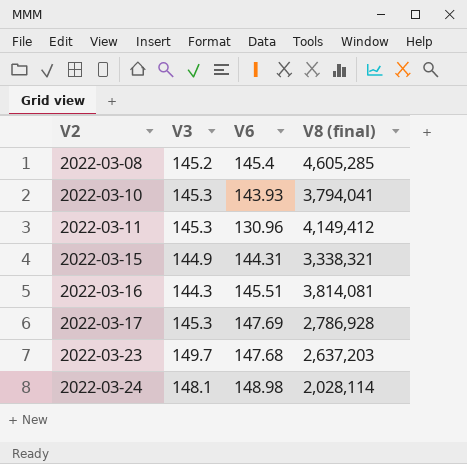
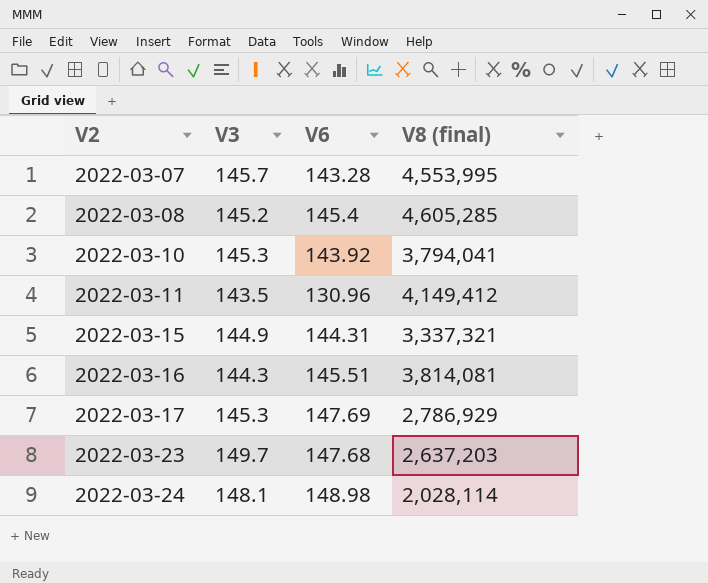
row 2022-03-07: none -> 145.7 | 143.28 | 4,553,995
2022-03-10 | V6: 143.93 -> 143.92
2022-03-11 | V3: 145.3 -> 143.5
2022-03-15 | V8 (final): 3,338,321 -> 3,337,321
2022-03-17 | V8 (final): 2,786,928 -> 2,786,929

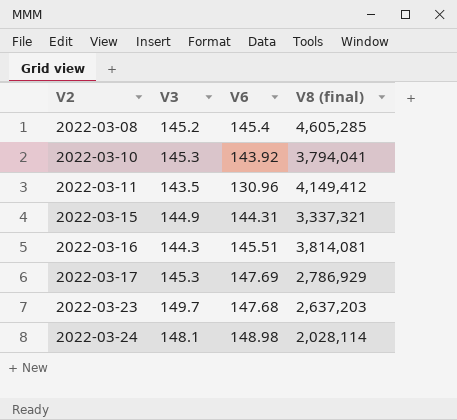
row 2022-03-07: 145.7 | 143.28 | 4,553,995 -> none

